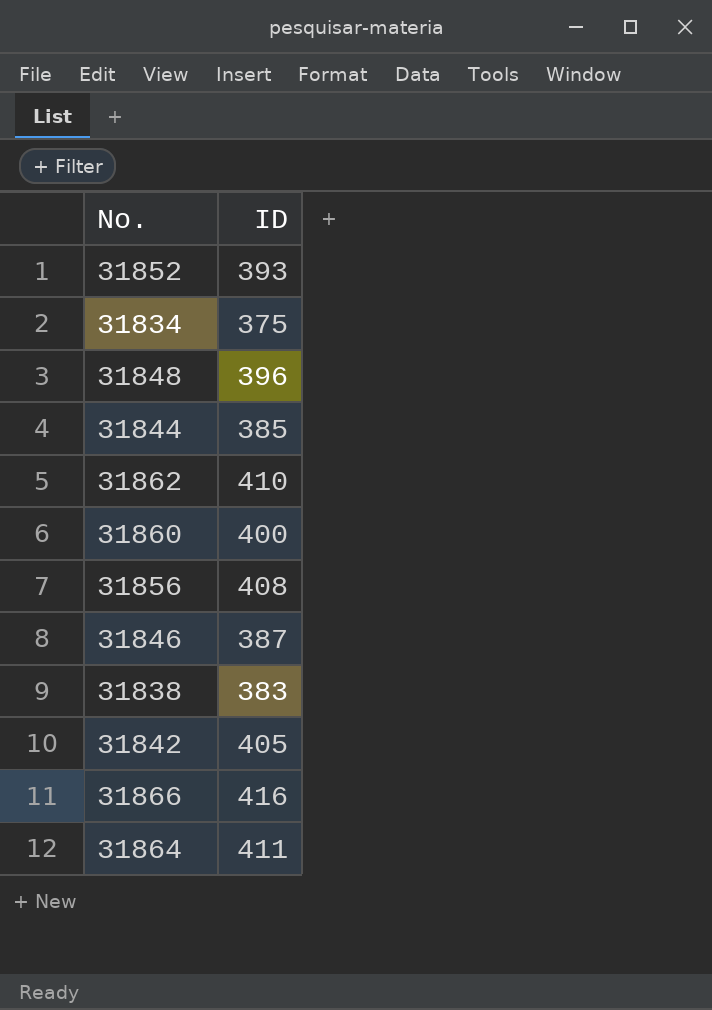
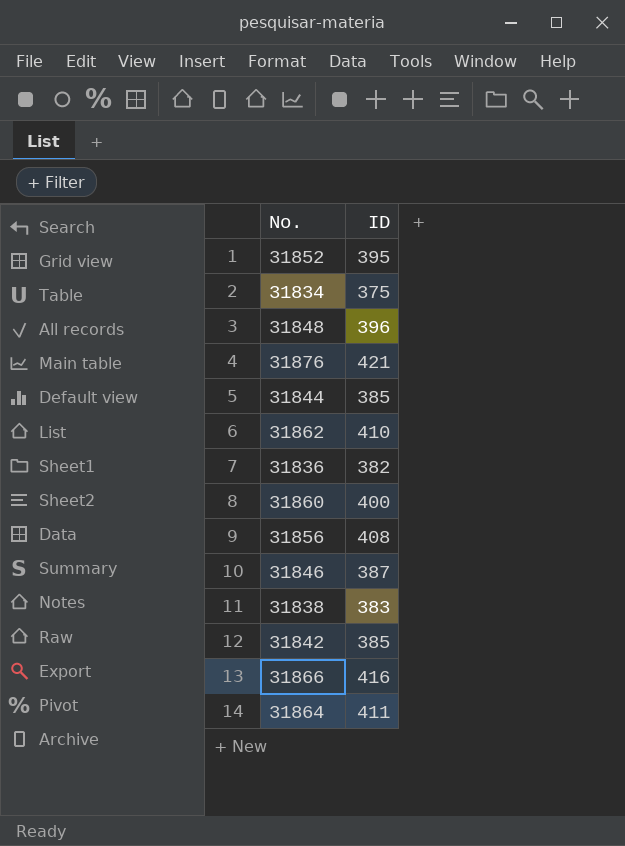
31852 | ID: 393 -> 395
row 31876: none -> 421
row 31836: none -> 382
31842 | ID: 405 -> 385

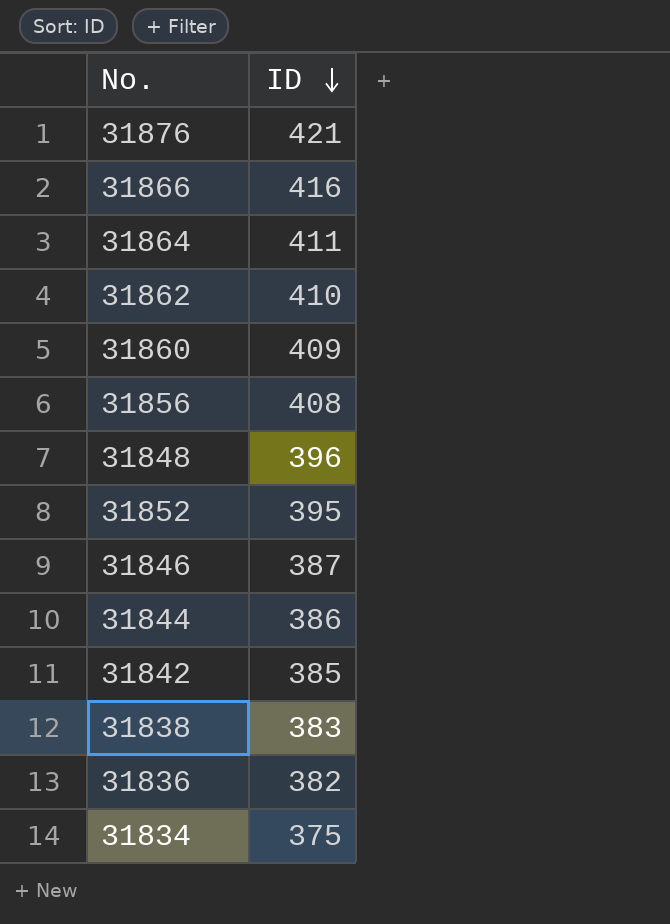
row order: none -> ID descending
31860 | ID: 400 -> 409
31844 | ID: 385 -> 386

